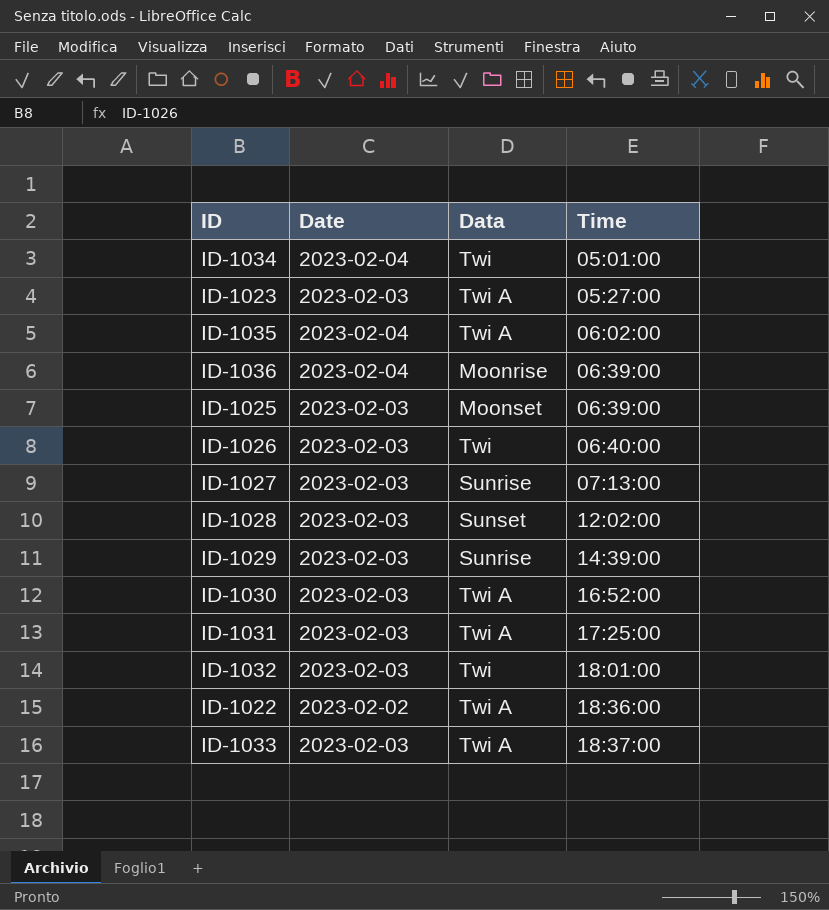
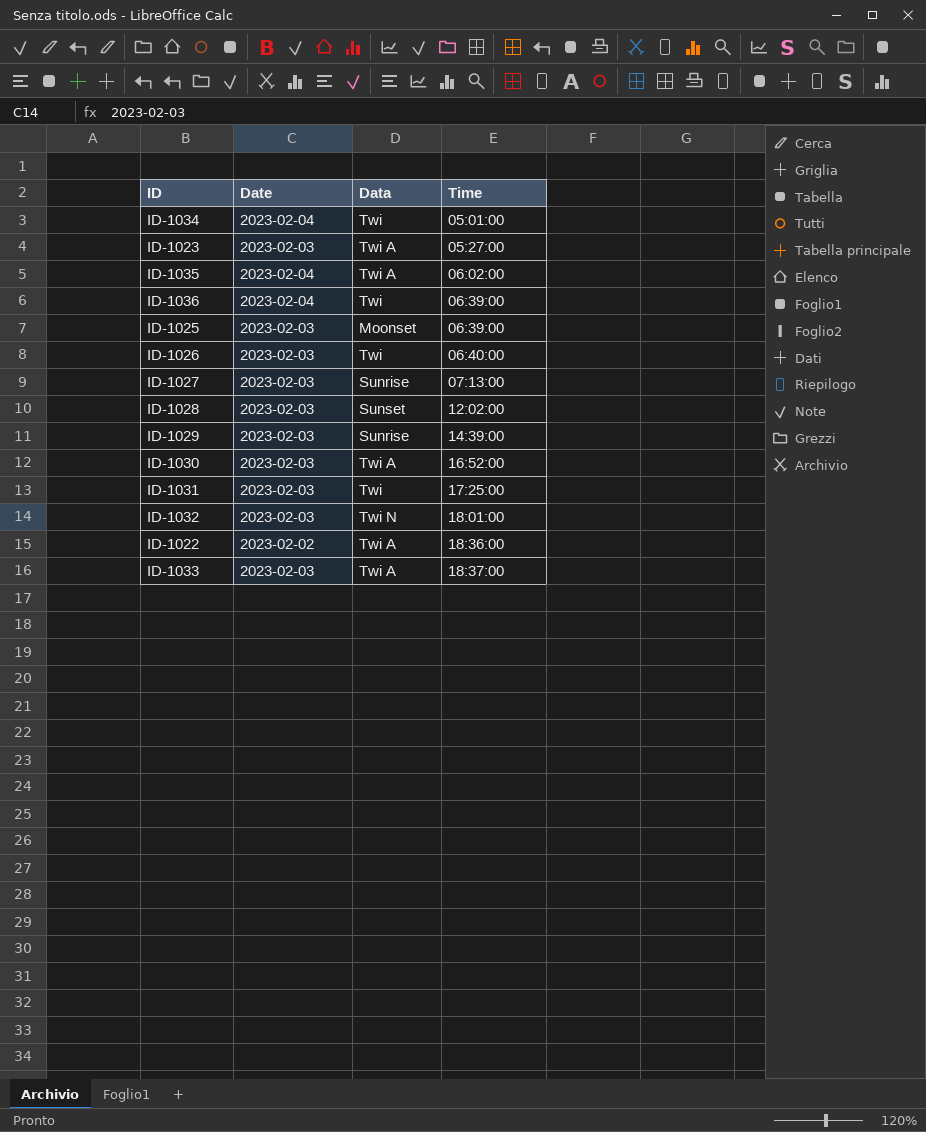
ID-1036 | Data: Moonrise -> Twi
ID-1031 | Data: Twi A -> Twi
ID-1032 | Data: Twi -> Twi N

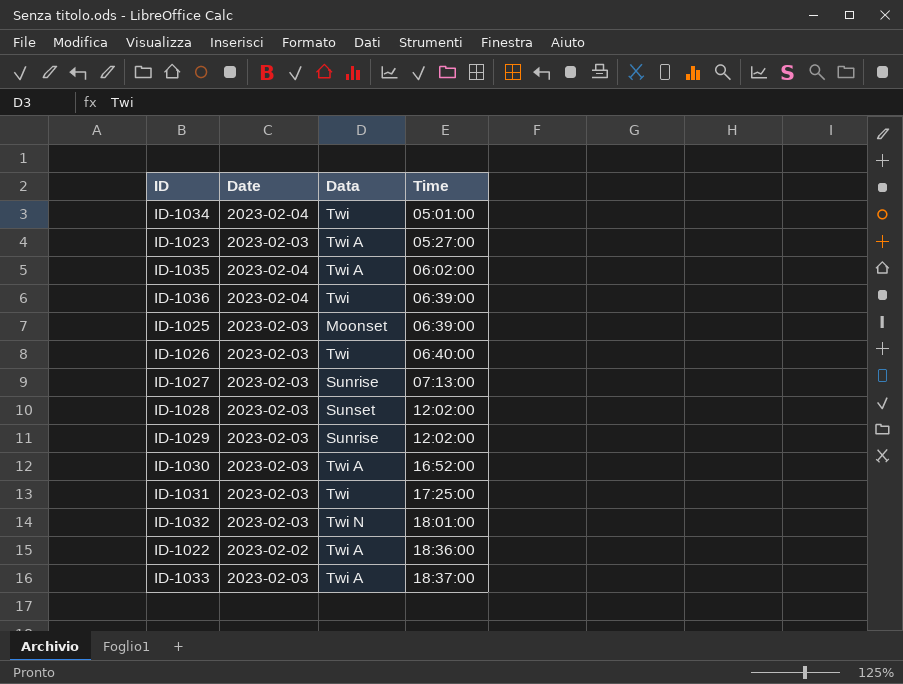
ID-1029 | Time: 14:39:00 -> 12:02:00

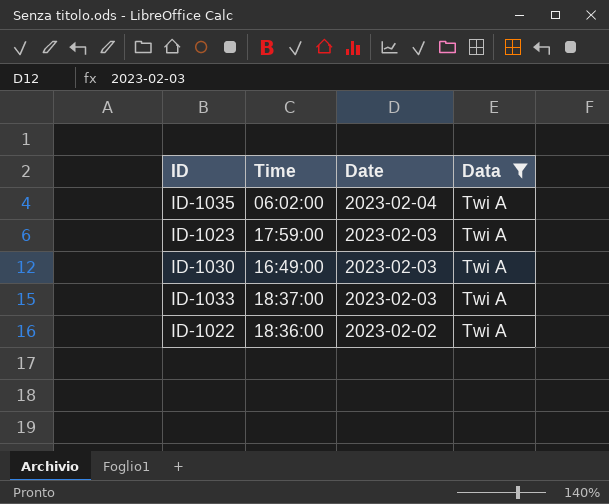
filter: none -> Data = Twi A
row order: Time ascending -> Date descending
column Time | position: 4 -> 2
ID-1023 | Time: 05:27:00 -> 17:59:00
ID-1030 | Time: 16:52:00 -> 16:49:00

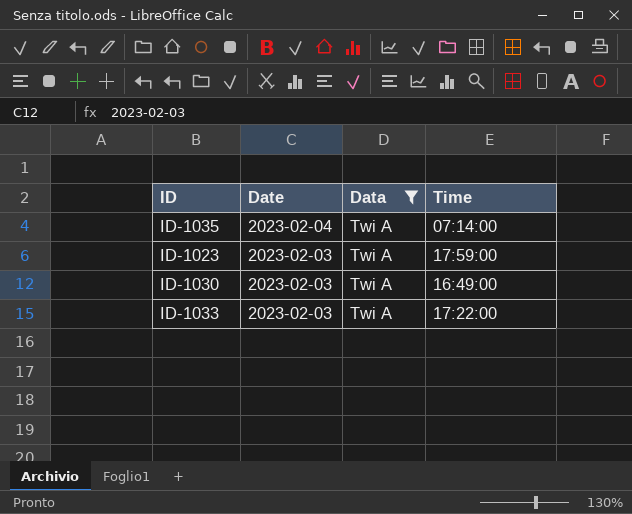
column Time | position: 2 -> 4
row ID-1022: 18:36:00 | 2023-02-02 | Twi A -> none
ID-1035 | Time: 06:02:00 -> 07:14:00
ID-1033 | Time: 18:37:00 -> 17:22:00

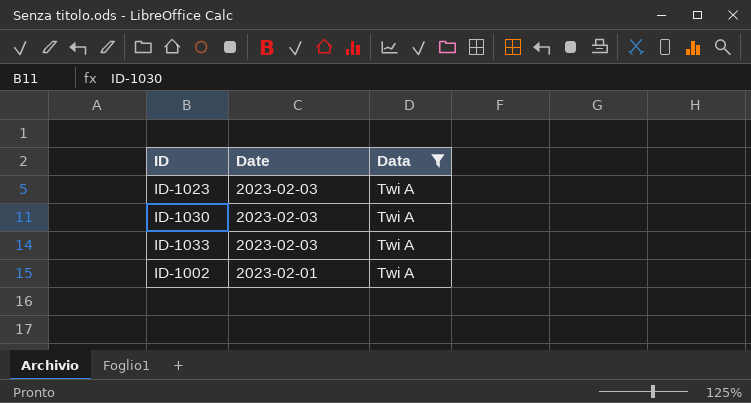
column Time | position: 4 -> none
row ID-1035: 2023-02-04 | Twi A | 07:14:00 -> none
row ID-1002: none -> 2023-02-01 | Twi A

